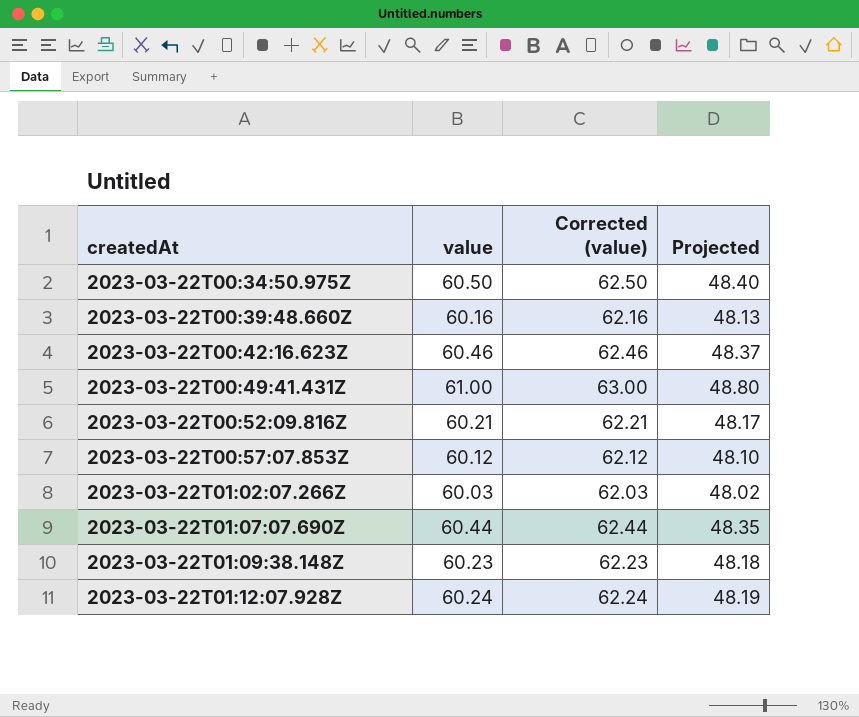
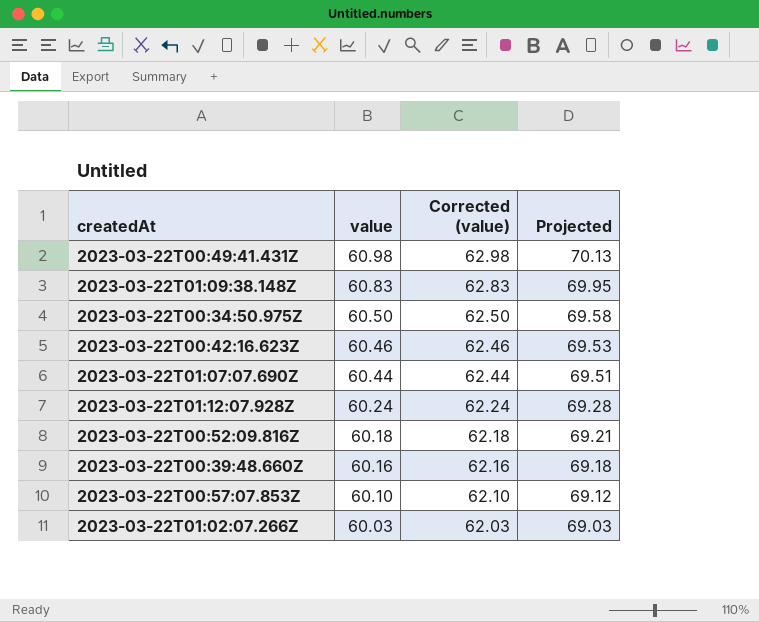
row order: createdAt ascending -> value descending
column Projected | formula: [value] * 0.8 -> [value] * 1.15
2023-03-22T00:49:41.431Z | value: 61.00 -> 60.98
2023-03-22T00:49:41.431Z | Corrected (value): 63.00 -> 62.98
2023-03-22T01:09:38.148Z | value: 60.23 -> 60.83
2023-03-22T01:09:38.148Z | Corrected (value): 62.23 -> 62.83
2023-03-22T00:52:09.816Z | value: 60.21 -> 60.18
2023-03-22T00:52:09.816Z | Corrected (value): 62.21 -> 62.18
2023-03-22T00:57:07.853Z | value: 60.12 -> 60.10
2023-03-22T00:57:07.853Z | Corrected (value): 62.12 -> 62.10

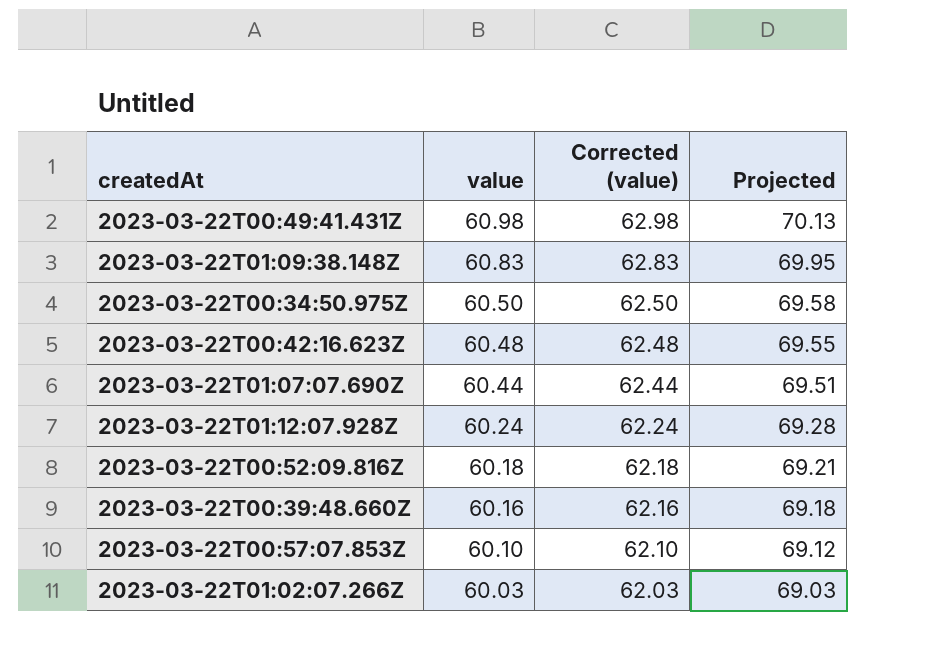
2023-03-22T00:42:16.623Z | value: 60.46 -> 60.48
2023-03-22T00:42:16.623Z | Corrected (value): 62.46 -> 62.48
2023-03-22T00:42:16.623Z | Projected: 69.53 -> 69.55

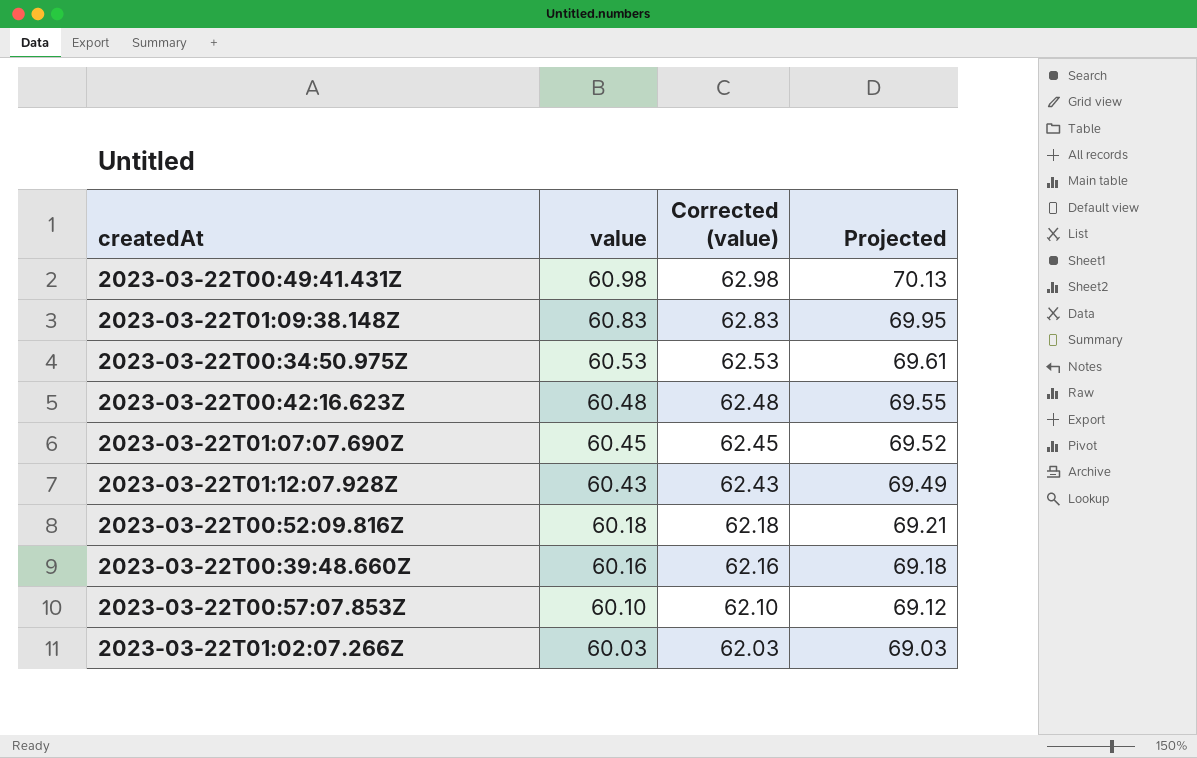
2023-03-22T00:34:50.975Z | value: 60.50 -> 60.53
2023-03-22T00:34:50.975Z | Corrected (value): 62.50 -> 62.53
2023-03-22T00:34:50.975Z | Projected: 69.58 -> 69.61
2023-03-22T01:07:07.690Z | value: 60.44 -> 60.45
2023-03-22T01:07:07.690Z | Corrected (value): 62.44 -> 62.45
2023-03-22T01:07:07.690Z | Projected: 69.51 -> 69.52
2023-03-22T01:12:07.928Z | value: 60.24 -> 60.43
2023-03-22T01:12:07.928Z | Corrected (value): 62.24 -> 62.43
2023-03-22T01:12:07.928Z | Projected: 69.28 -> 69.49

